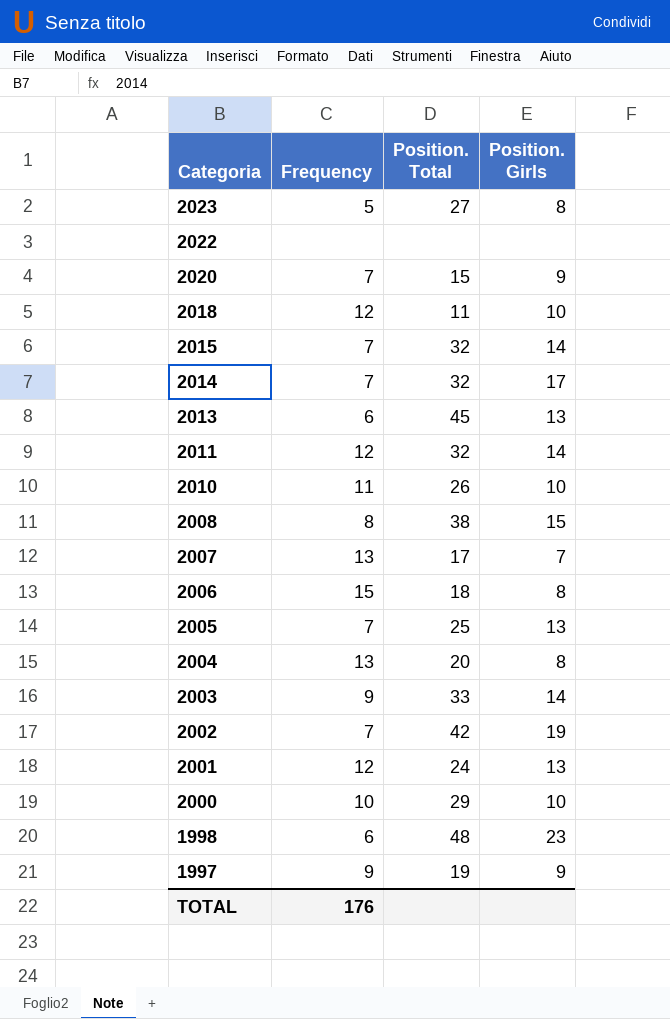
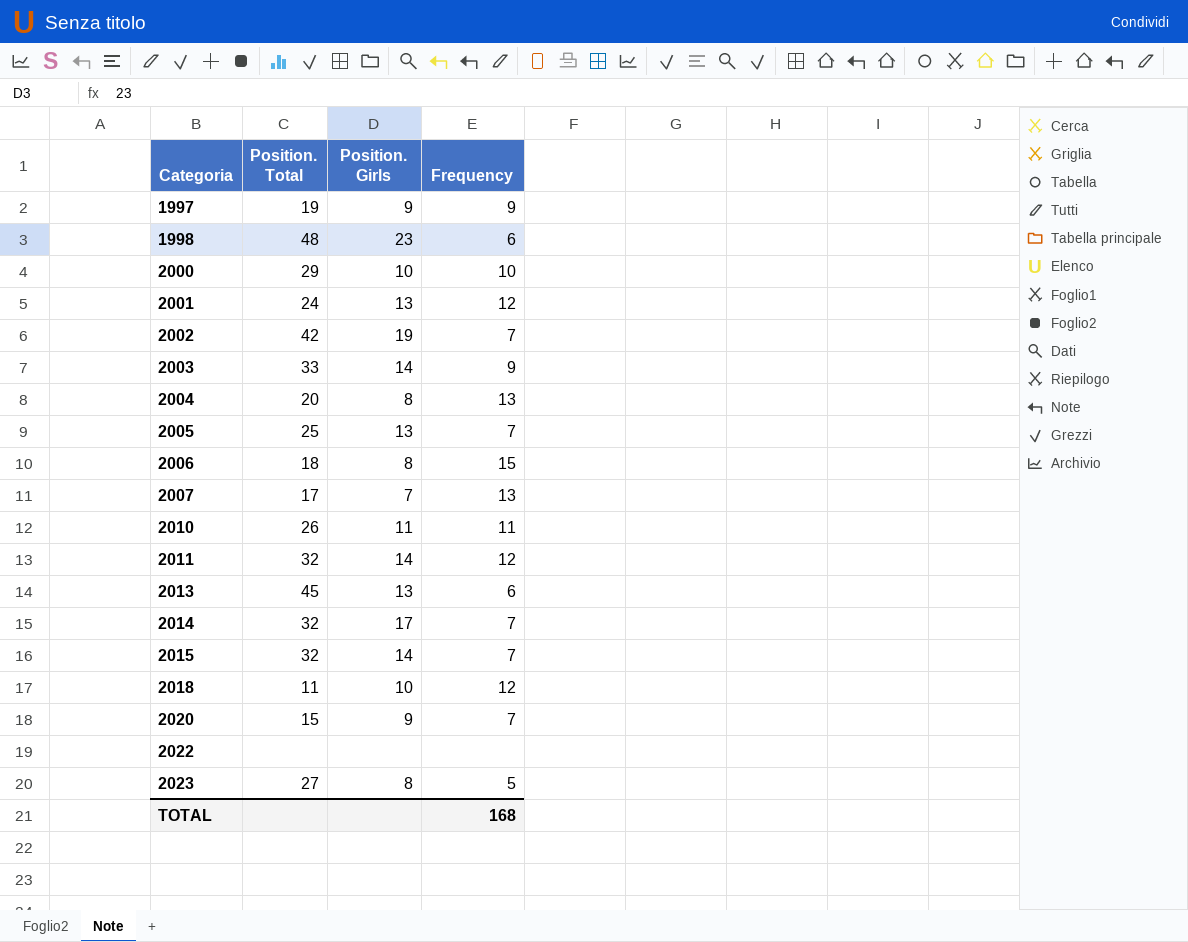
row order: Categoria descending -> Categoria ascending
column Frequency | position: 2 -> 4
row 2008: 8 | 38 | 15 -> none
2010 | Position. Girls: 10 -> 11
TOTAL | Frequency: 176 -> 168

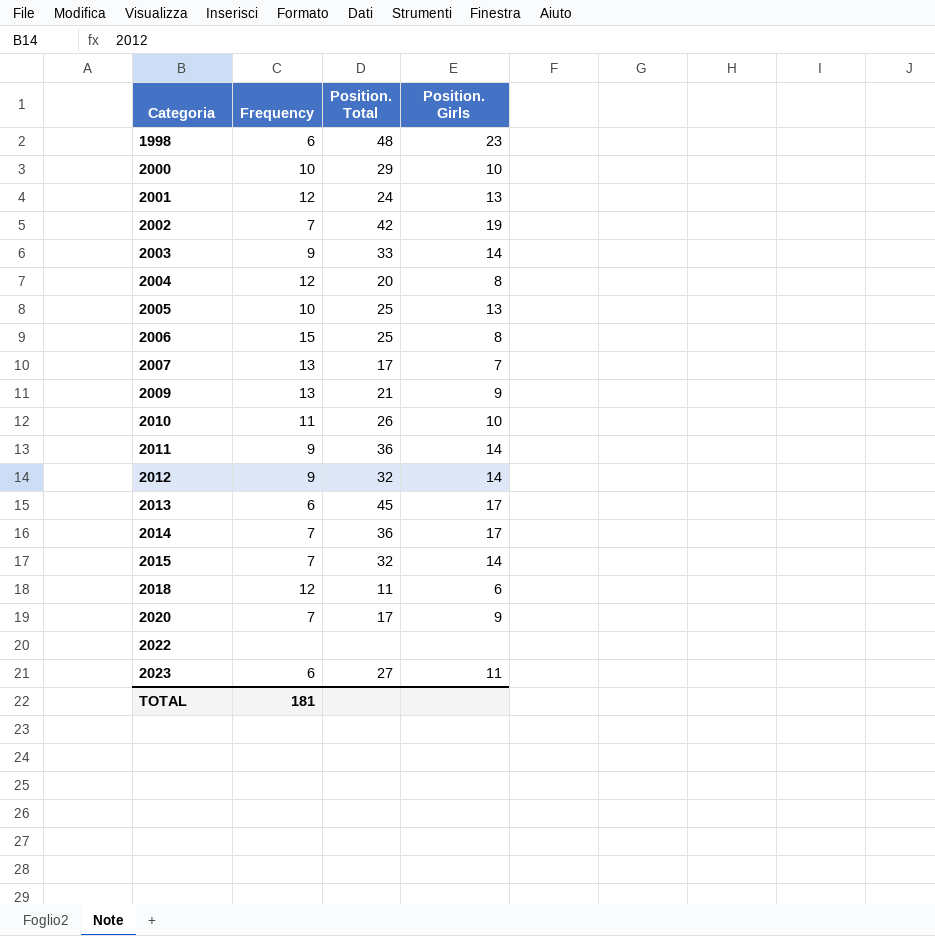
column Frequency | position: 4 -> 2
row 1997: 19 | 9 | 9 -> none
2004 | Frequency: 13 -> 12
2005 | Frequency: 7 -> 10
2006 | Position. Total: 18 -> 25
row 2009: none -> 13 | 21 | 9
2010 | Position. Girls: 11 -> 10
2011 | Frequency: 12 -> 9
2011 | Position. Total: 32 -> 36
row 2012: none -> 9 | 32 | 14
2013 | Position. Girls: 13 -> 17
2014 | Position. Total: 32 -> 36
2018 | Position. Girls: 10 -> 6
2020 | Position. Total: 15 -> 17
2023 | Frequency: 5 -> 6
2023 | Position. Girls: 8 -> 11
TOTAL | Frequency: 168 -> 181

